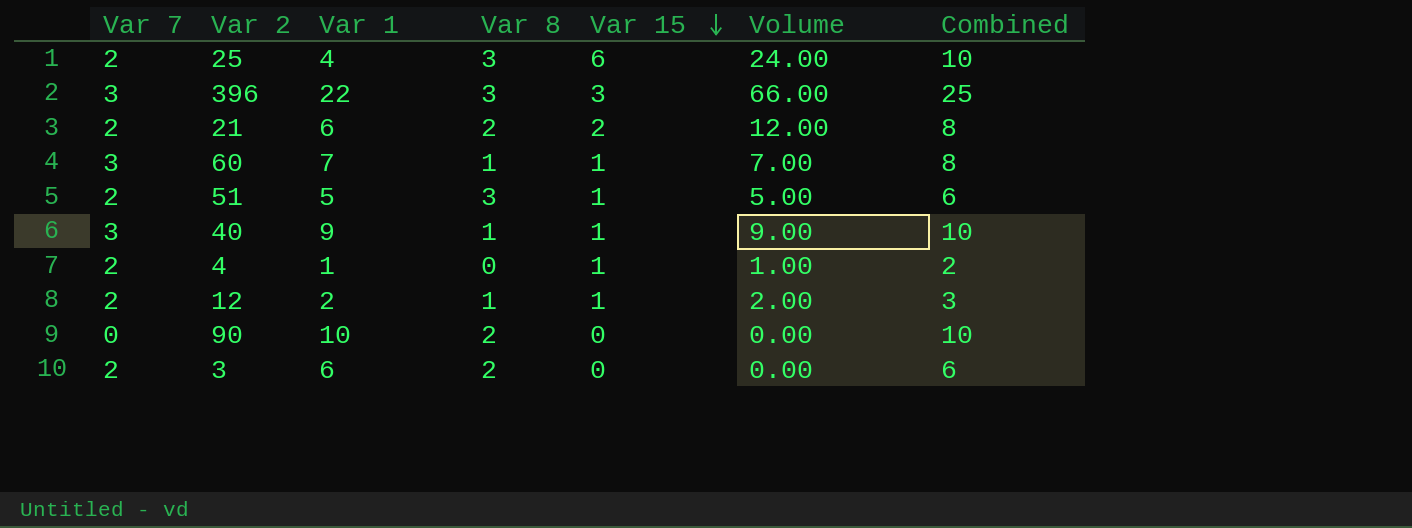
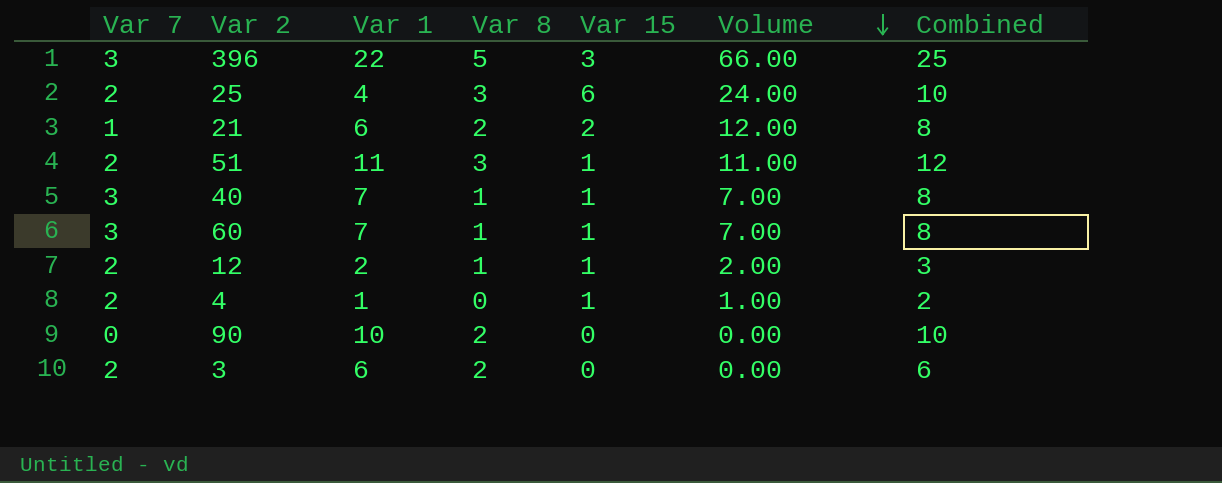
row order: Var 15 descending -> Volume descending
396 | Var 8: 3 -> 5
21 | Var 7: 2 -> 1
51 | Var 1: 5 -> 11
51 | Volume: 5.00 -> 11.00
51 | Combined: 6 -> 12
40 | Var 1: 9 -> 7
40 | Volume: 9.00 -> 7.00
40 | Combined: 10 -> 8

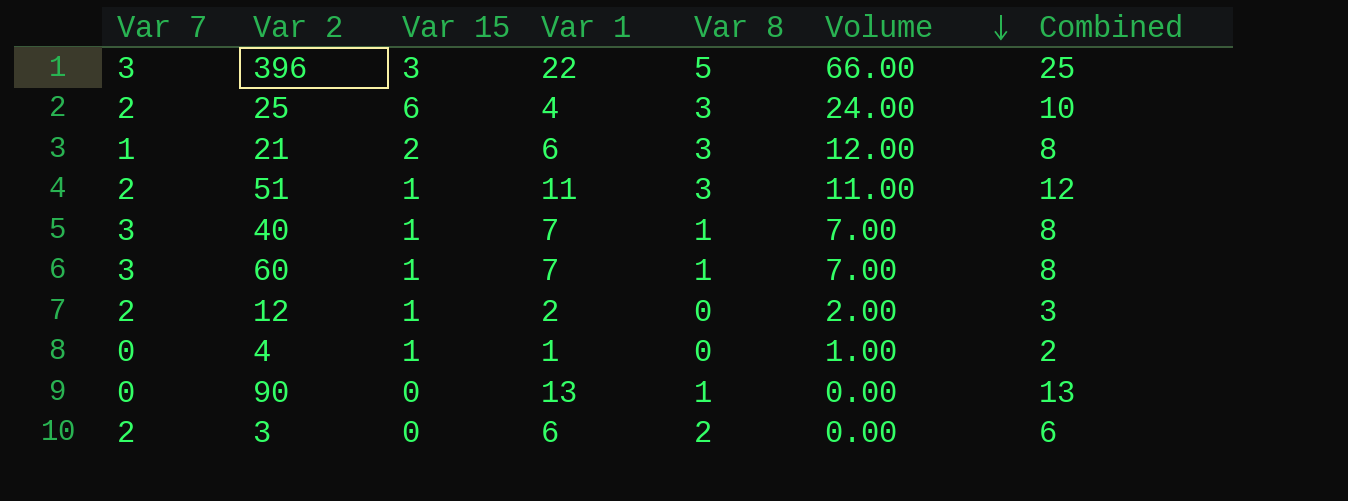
column Var 15 | position: 5 -> 3
21 | Var 8: 2 -> 3
12 | Var 8: 1 -> 0
4 | Var 7: 2 -> 0
90 | Var 1: 10 -> 13
90 | Var 8: 2 -> 1
90 | Combined: 10 -> 13

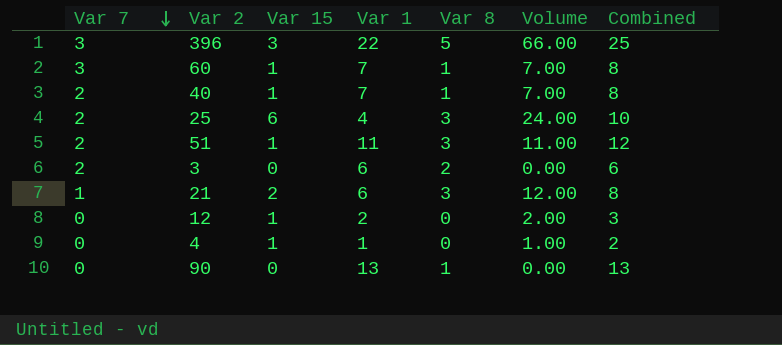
row order: Volume descending -> Var 7 descending
40 | Var 7: 3 -> 2
12 | Var 7: 2 -> 0

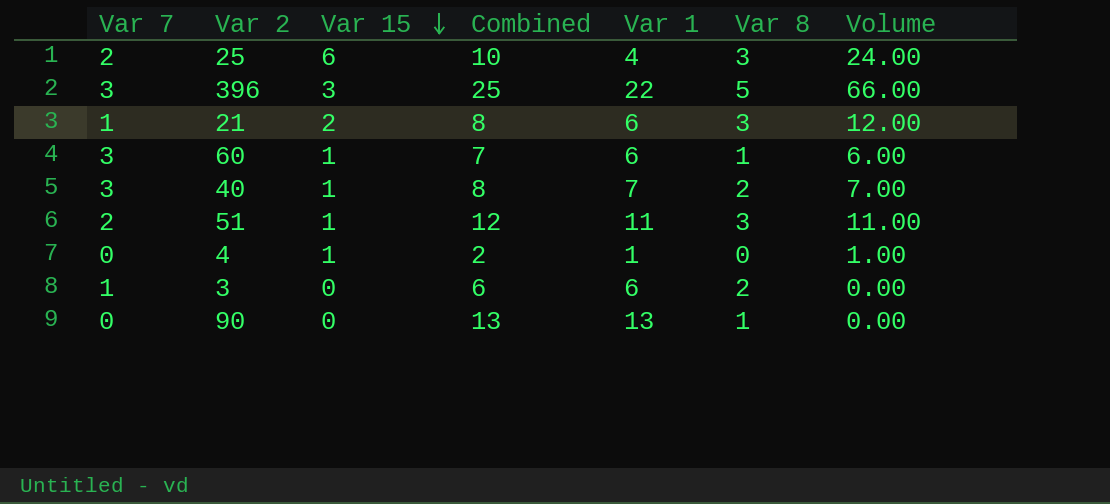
row order: Var 7 descending -> Var 15 descending
column Combined | position: 7 -> 4
row 12: 0 | 1 | 2 | 0 | 2.00 | 3 -> none
60 | Combined: 8 -> 7
60 | Var 1: 7 -> 6
60 | Volume: 7.00 -> 6.00
40 | Var 7: 2 -> 3
40 | Var 8: 1 -> 2
3 | Var 7: 2 -> 1

